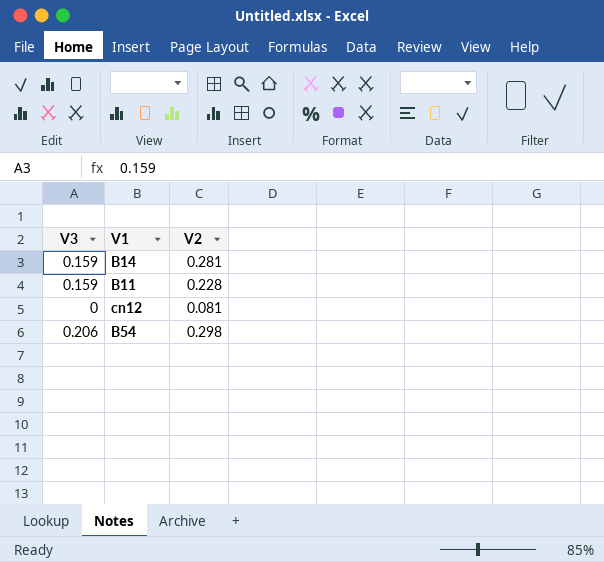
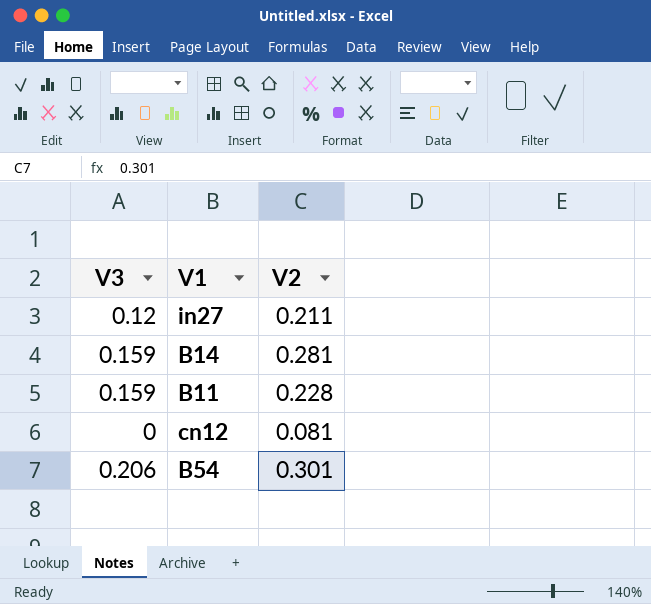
row in27: none -> 0.12 | 0.211
B54 | V2: 0.298 -> 0.301

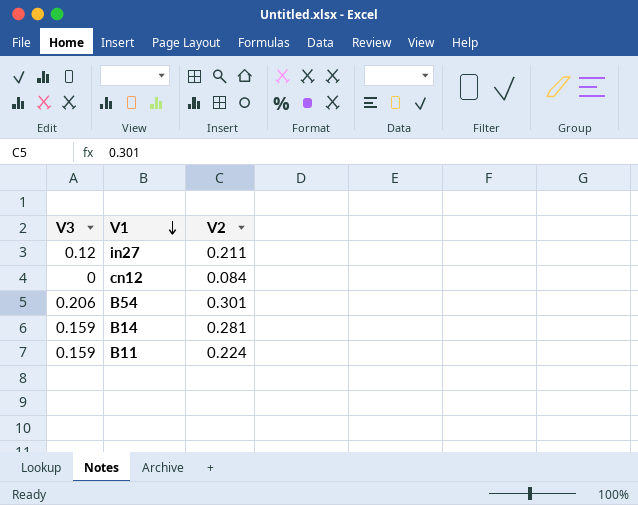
row order: none -> V1 descending
cn12 | V2: 0.081 -> 0.084
B11 | V2: 0.228 -> 0.224

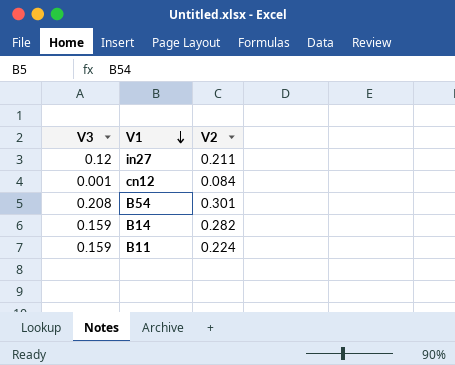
cn12 | V3: 0 -> 0.001
B54 | V3: 0.206 -> 0.208
B14 | V2: 0.281 -> 0.282

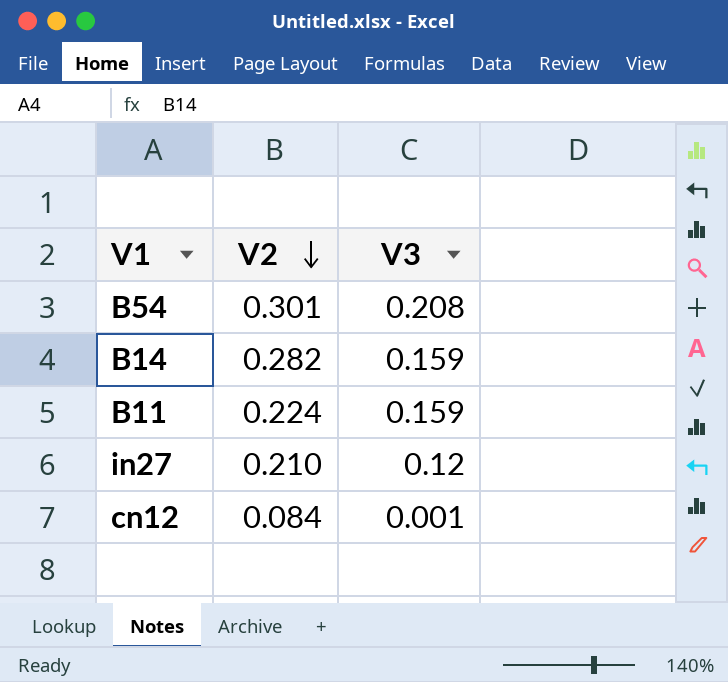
row order: V1 descending -> V2 descending
column V3 | position: 1 -> 3
in27 | V2: 0.211 -> 0.210

